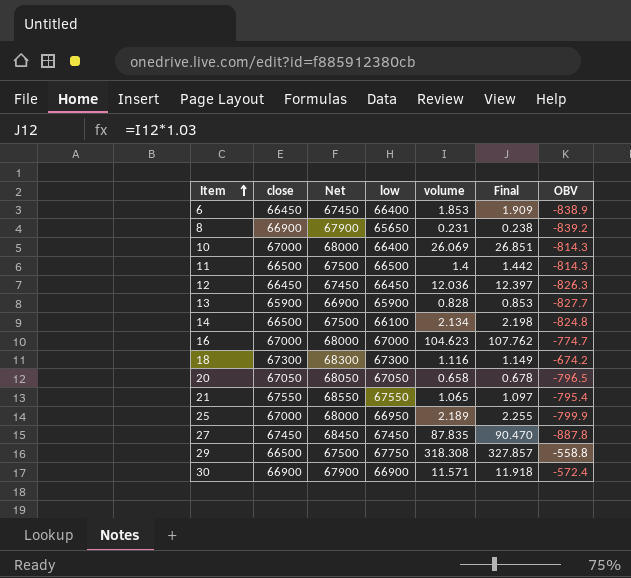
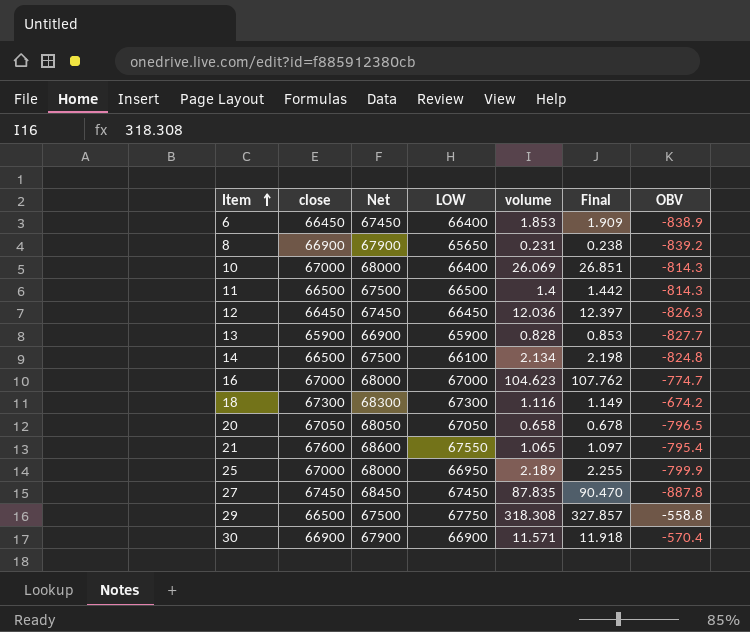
column name: low -> LOW
21 | close: 67550 -> 67600
21 | Net: 68550 -> 68600
30 | OBV: -572.4 -> -570.4

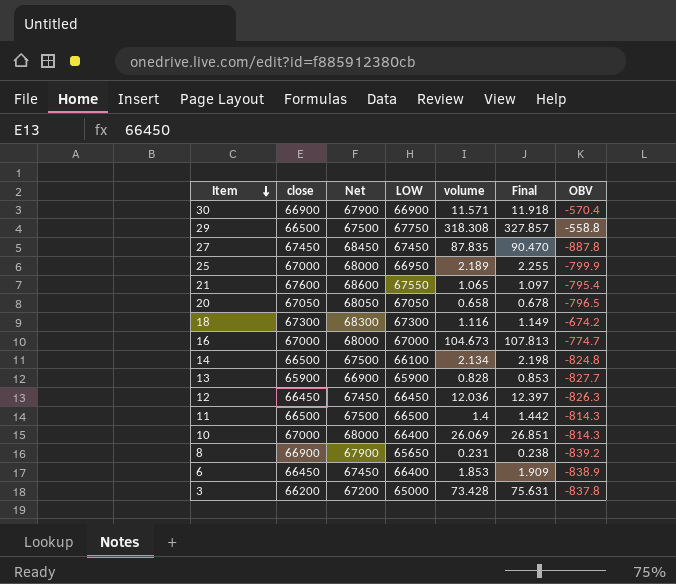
row order: Item ascending -> Item descending
16 | volume: 104.623 -> 104.673
16 | Final: 107.762 -> 107.813
row 3: none -> 66200 | 67200 | 65000 | 73.428 | 75.631 | -837.8

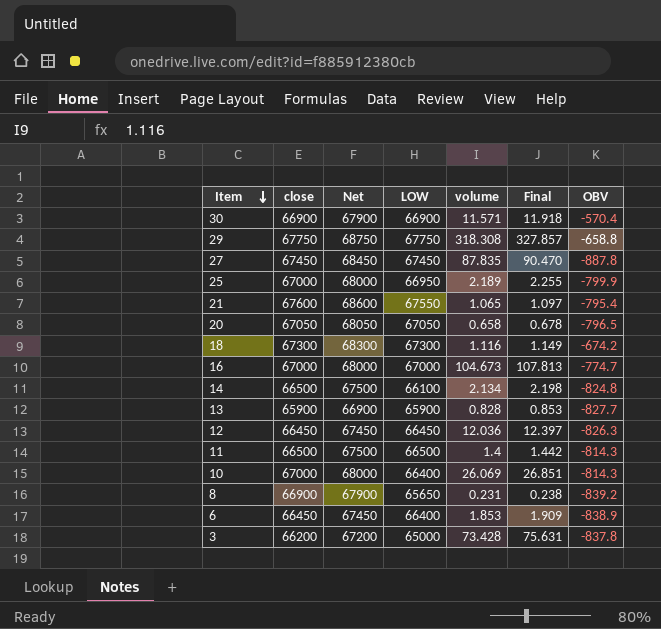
29 | close: 66500 -> 67750
29 | Net: 67500 -> 68750
29 | OBV: -558.8 -> -658.8

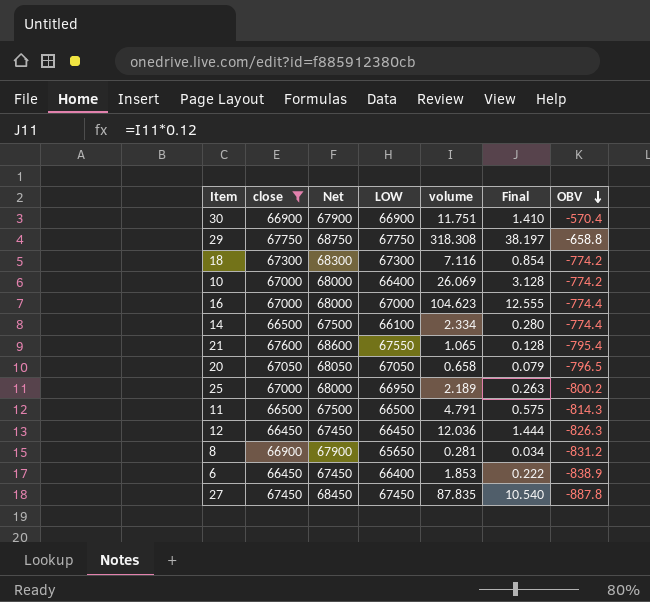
filter: none -> close >= 66450
row order: Item descending -> OBV descending
column Final | formula: [volume] * 1.03 -> [volume] * 0.12
30 | volume: 11.571 -> 11.751
18 | volume: 1.116 -> 7.116
18 | OBV: -674.2 -> -774.2
10 | OBV: -814.3 -> -774.2
16 | volume: 104.673 -> 104.623
16 | OBV: -774.7 -> -774.4
14 | volume: 2.134 -> 2.334
14 | OBV: -824.8 -> -774.4
25 | OBV: -799.9 -> -800.2
11 | volume: 1.4 -> 4.791
8 | volume: 0.231 -> 0.281
8 | OBV: -839.2 -> -831.2

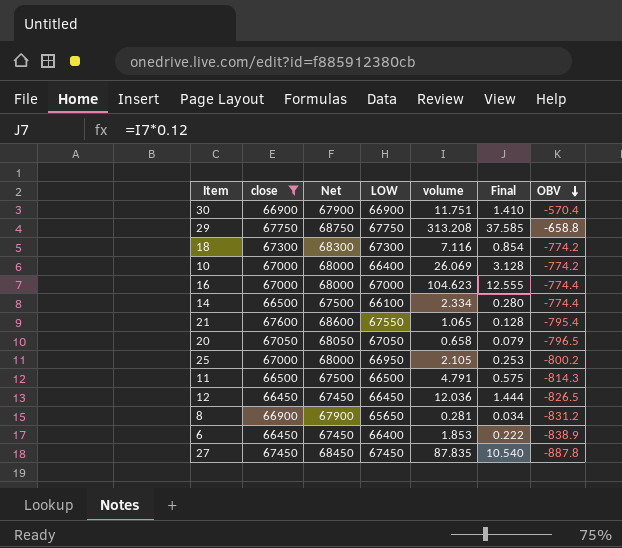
29 | volume: 318.308 -> 313.208
29 | Final: 38.197 -> 37.585
25 | volume: 2.189 -> 2.105
25 | Final: 0.263 -> 0.253
12 | OBV: -826.3 -> -826.5

